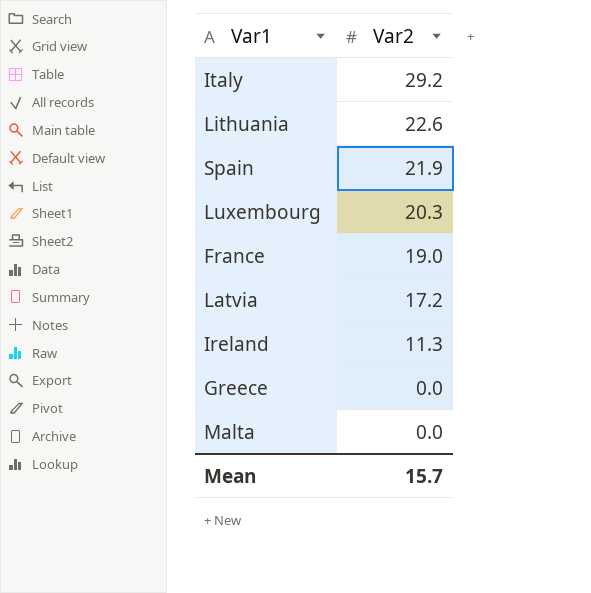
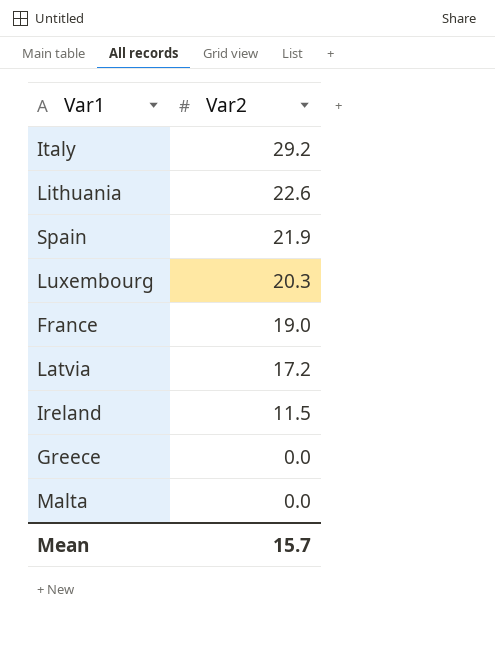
Ireland | Var2: 11.3 -> 11.5

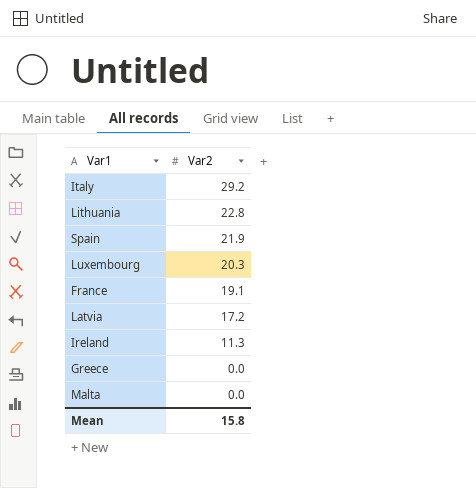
Lithuania | Var2: 22.6 -> 22.8
France | Var2: 19.0 -> 19.1
Ireland | Var2: 11.5 -> 11.3
Mean | Var2: 15.7 -> 15.8

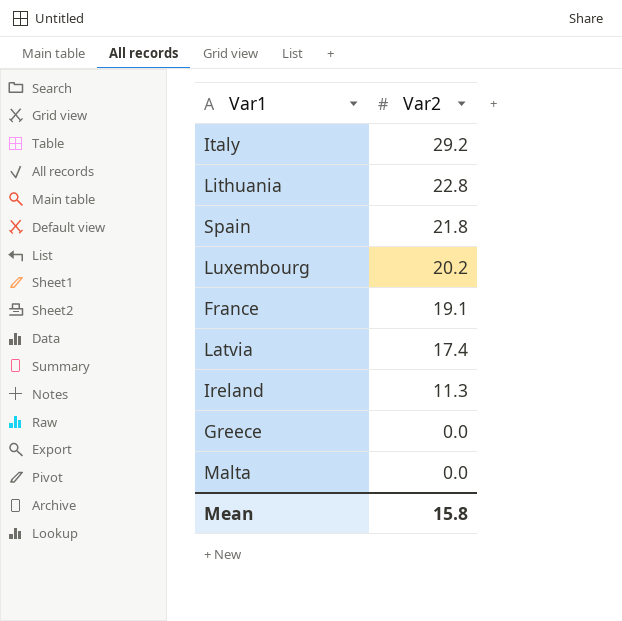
Spain | Var2: 21.9 -> 21.8
Luxembourg | Var2: 20.3 -> 20.2
Latvia | Var2: 17.2 -> 17.4

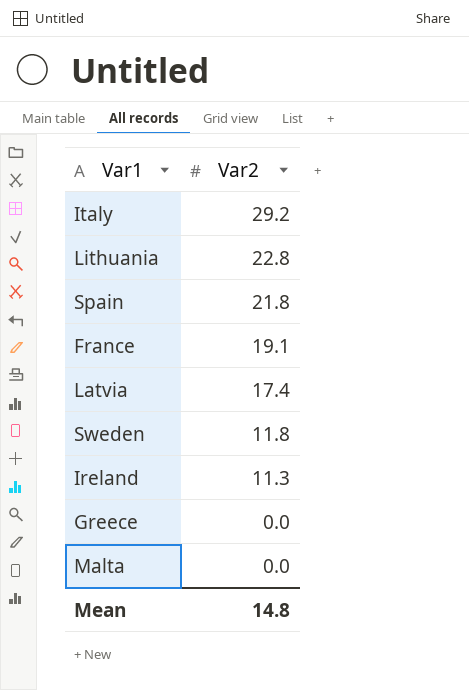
row Luxembourg: 20.2 -> none
row Sweden: none -> 11.8
Mean | Var2: 15.8 -> 14.8

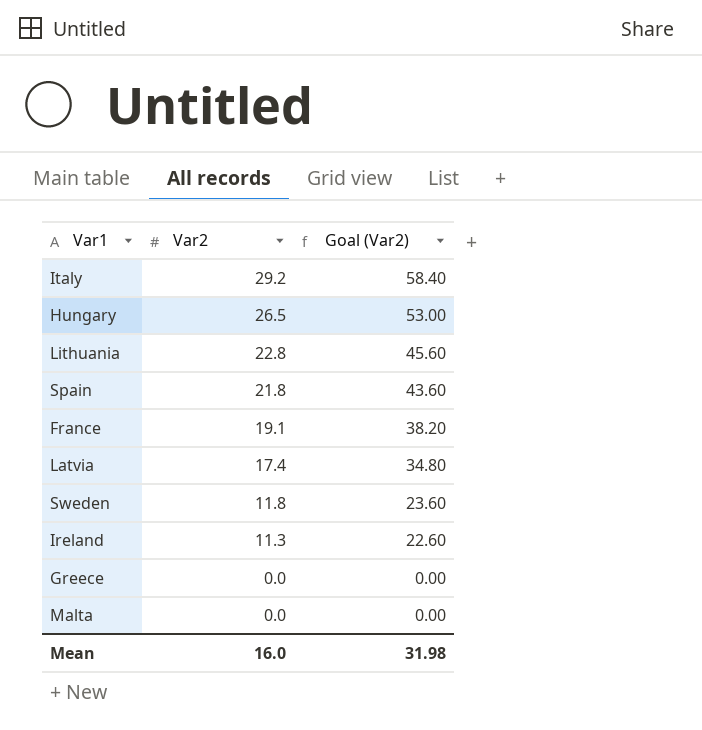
column Goal (Var2) | formula: none -> [Var2] * 2
row Hungary: none -> 26.5 | 53.00
Mean | Var2: 14.8 -> 16.0

